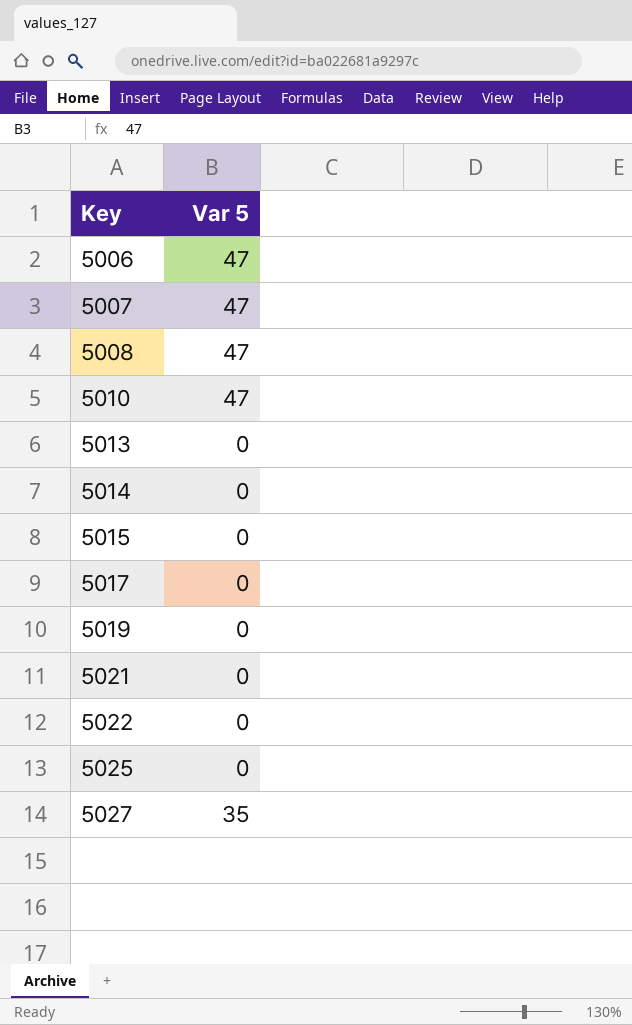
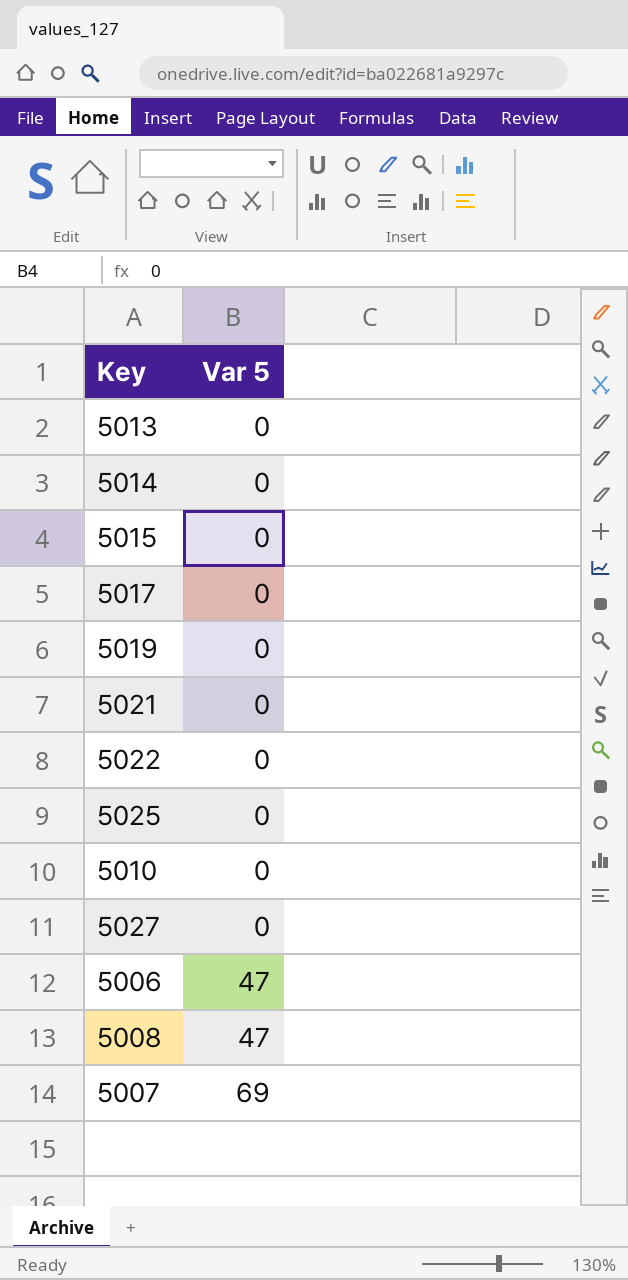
row order: Key ascending -> Var 5 ascending
5010 | Var 5: 47 -> 0
5027 | Var 5: 35 -> 0
5007 | Var 5: 47 -> 69

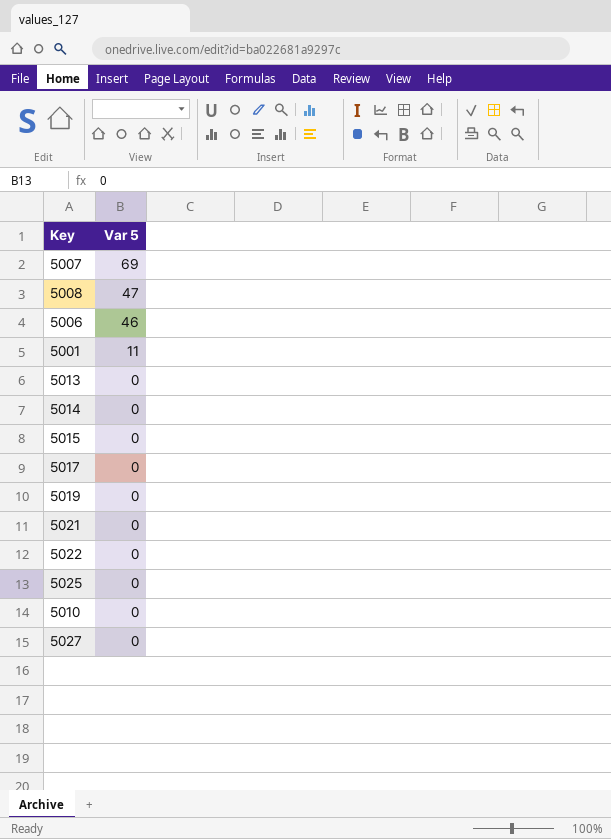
row order: Var 5 ascending -> Var 5 descending
5006 | Var 5: 47 -> 46
row 5001: none -> 11

